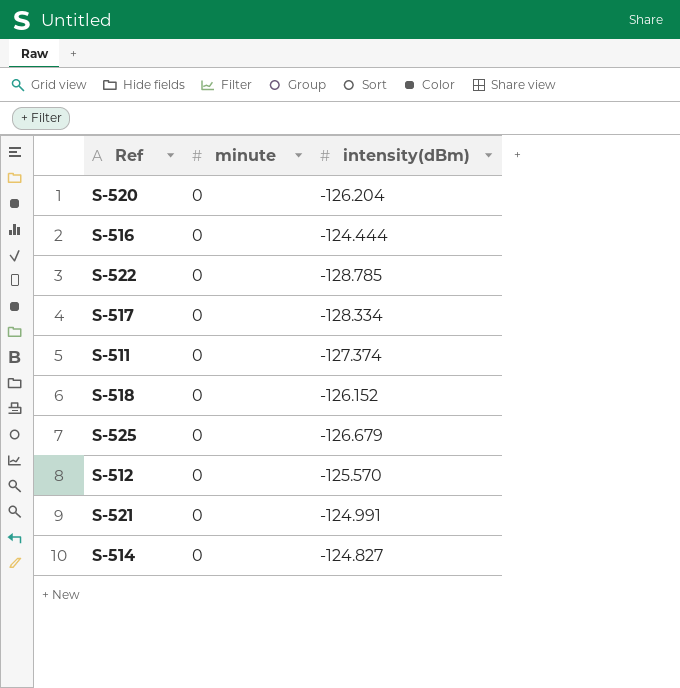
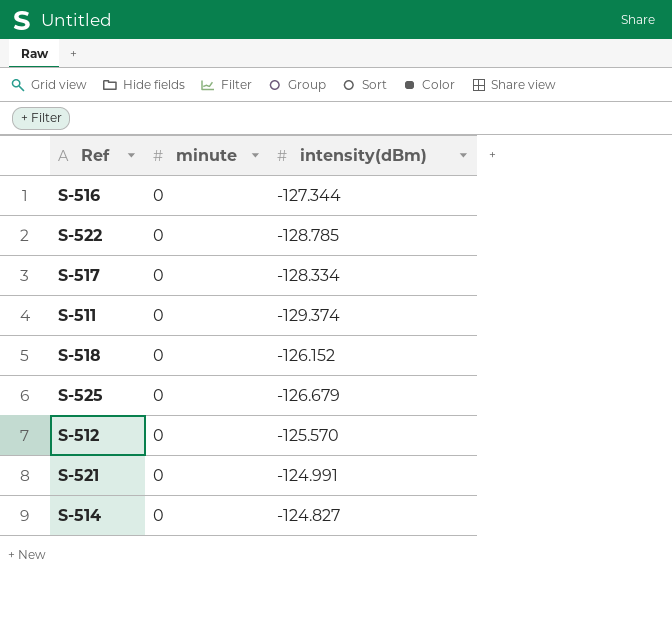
row S-520: 0 | -126.204 -> none
S-516 | intensity(dBm): -124.444 -> -127.344
S-511 | intensity(dBm): -127.374 -> -129.374

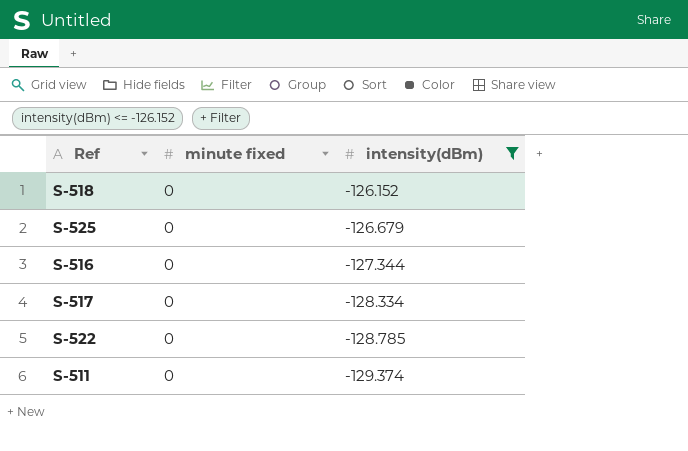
filter: none -> intensity(dBm) <= -126.152
row order: none -> intensity(dBm) descending
column name: minute -> minute fixed

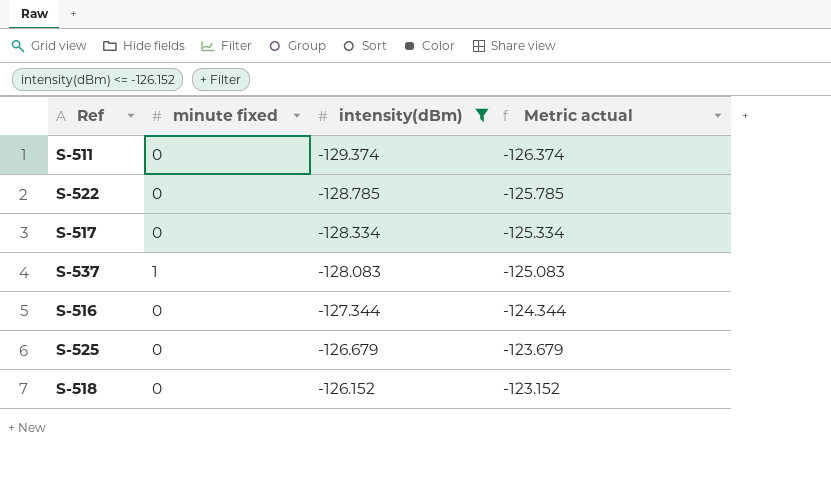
row order: intensity(dBm) descending -> intensity(dBm) ascending
column Metric actual | formula: none -> [intensity(dBm)] + 3
row S-537: none -> 1 | -128.083 | -125.083

